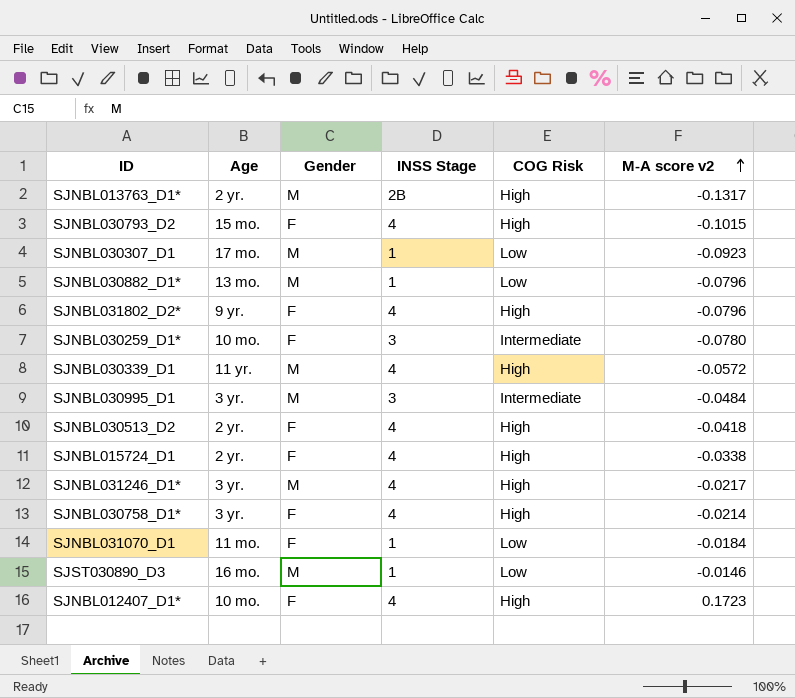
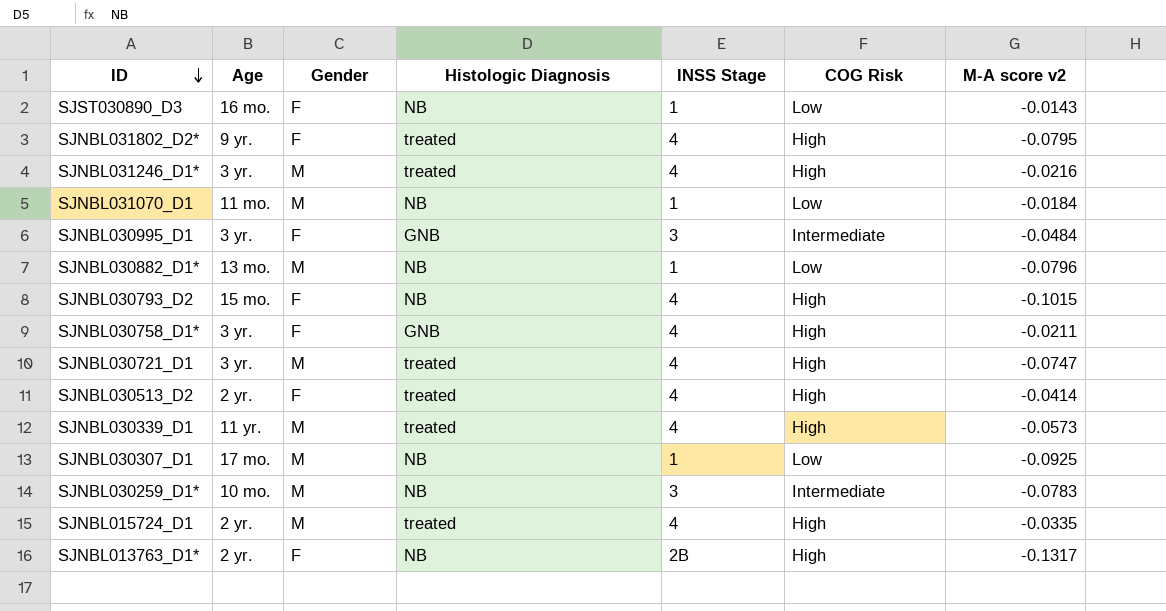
row order: M-A score v2 ascending -> ID descending
column Histologic Diagnosis | position: none -> 4
row SJNBL012407_D1*: 10 mo. | F | 4 | High | 0.1723 -> none
SJST030890_D3 | Gender: M -> F
SJST030890_D3 | M-A score v2: -0.0146 -> -0.0143
SJNBL031802_D2* | M-A score v2: -0.0796 -> -0.0795
SJNBL031246_D1* | M-A score v2: -0.0217 -> -0.0216
SJNBL031070_D1 | Gender: F -> M
SJNBL030995_D1 | Gender: M -> F
SJNBL030758_D1* | M-A score v2: -0.0214 -> -0.0211
row SJNBL030721_D1: none -> 3 yr. | M | treated | 4 | High | -0.0747
SJNBL030513_D2 | M-A score v2: -0.0418 -> -0.0414
SJNBL030339_D1 | M-A score v2: -0.0572 -> -0.0573
SJNBL030307_D1 | M-A score v2: -0.0923 -> -0.0925
SJNBL030259_D1* | Gender: F -> M
SJNBL030259_D1* | M-A score v2: -0.0780 -> -0.0783
SJNBL015724_D1 | Gender: F -> M
SJNBL015724_D1 | M-A score v2: -0.0338 -> -0.0335
SJNBL013763_D1* | Gender: M -> F

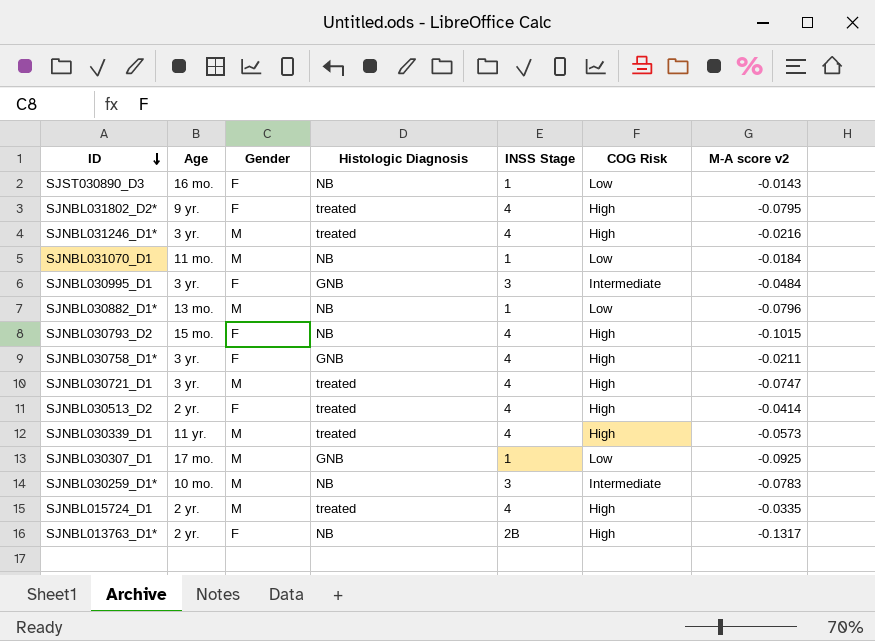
SJNBL030307_D1 | Histologic Diagnosis: NB -> GNB

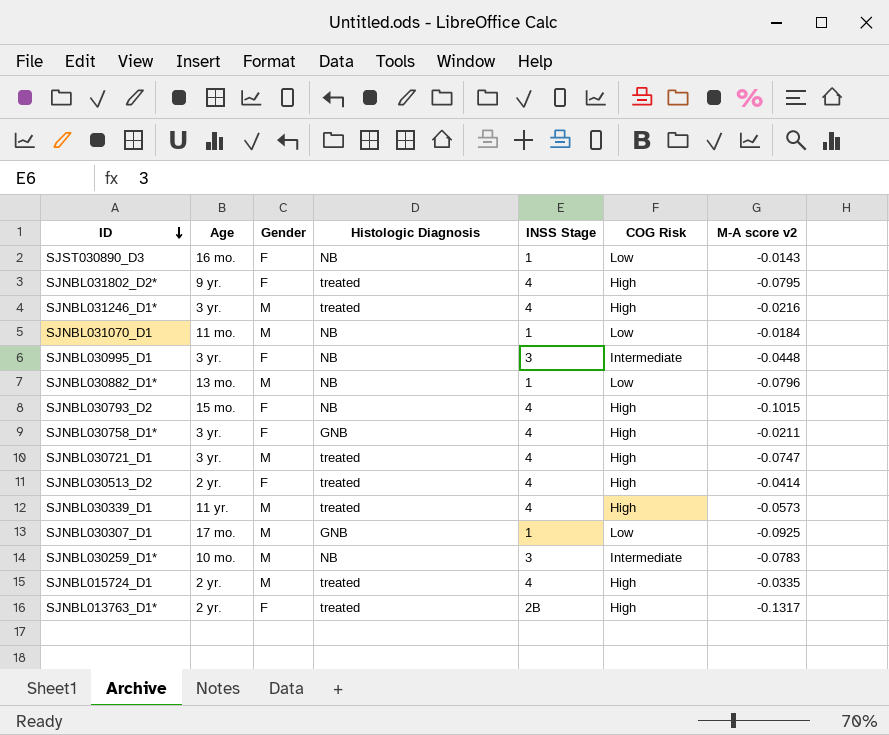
SJNBL030995_D1 | Histologic Diagnosis: GNB -> NB
SJNBL030995_D1 | M-A score v2: -0.0484 -> -0.0448
SJNBL013763_D1* | Histologic Diagnosis: NB -> treated

